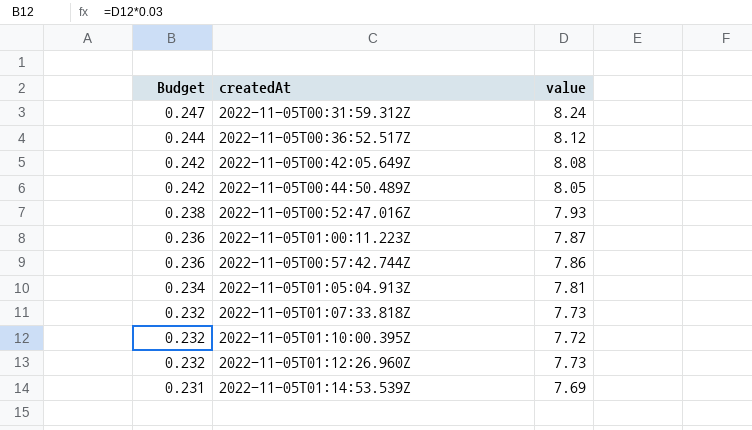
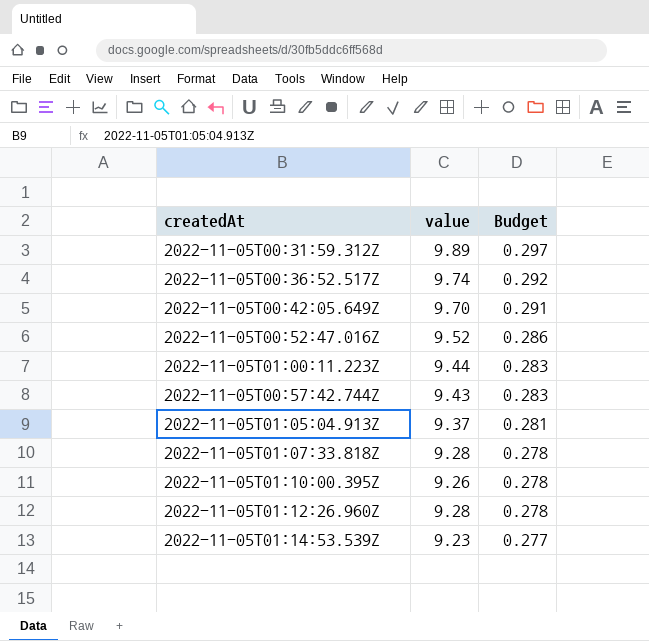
column Budget | position: 1 -> 3
row 2022-11-05T00:44:50.489Z: 0.242 | 8.05 -> none
2022-11-05T00:31:59.312Z | value: 8.24 -> 9.89
2022-11-05T00:31:59.312Z | Budget: 0.247 -> 0.297
2022-11-05T00:36:52.517Z | value: 8.12 -> 9.74
2022-11-05T00:36:52.517Z | Budget: 0.244 -> 0.292
2022-11-05T00:42:05.649Z | value: 8.08 -> 9.70
2022-11-05T00:42:05.649Z | Budget: 0.242 -> 0.291
2022-11-05T00:52:47.016Z | value: 7.93 -> 9.52
2022-11-05T00:52:47.016Z | Budget: 0.238 -> 0.286
2022-11-05T01:00:11.223Z | value: 7.87 -> 9.44
2022-11-05T01:00:11.223Z | Budget: 0.236 -> 0.283
2022-11-05T00:57:42.744Z | value: 7.86 -> 9.43
2022-11-05T00:57:42.744Z | Budget: 0.236 -> 0.283
2022-11-05T01:05:04.913Z | value: 7.81 -> 9.37
2022-11-05T01:05:04.913Z | Budget: 0.234 -> 0.281
2022-11-05T01:07:33.818Z | value: 7.73 -> 9.28
2022-11-05T01:07:33.818Z | Budget: 0.232 -> 0.278
2022-11-05T01:10:00.395Z | value: 7.72 -> 9.26
2022-11-05T01:10:00.395Z | Budget: 0.232 -> 0.278
2022-11-05T01:12:26.960Z | value: 7.73 -> 9.28
2022-11-05T01:12:26.960Z | Budget: 0.232 -> 0.278
2022-11-05T01:14:53.539Z | value: 7.69 -> 9.23
2022-11-05T01:14:53.539Z | Budget: 0.231 -> 0.277

